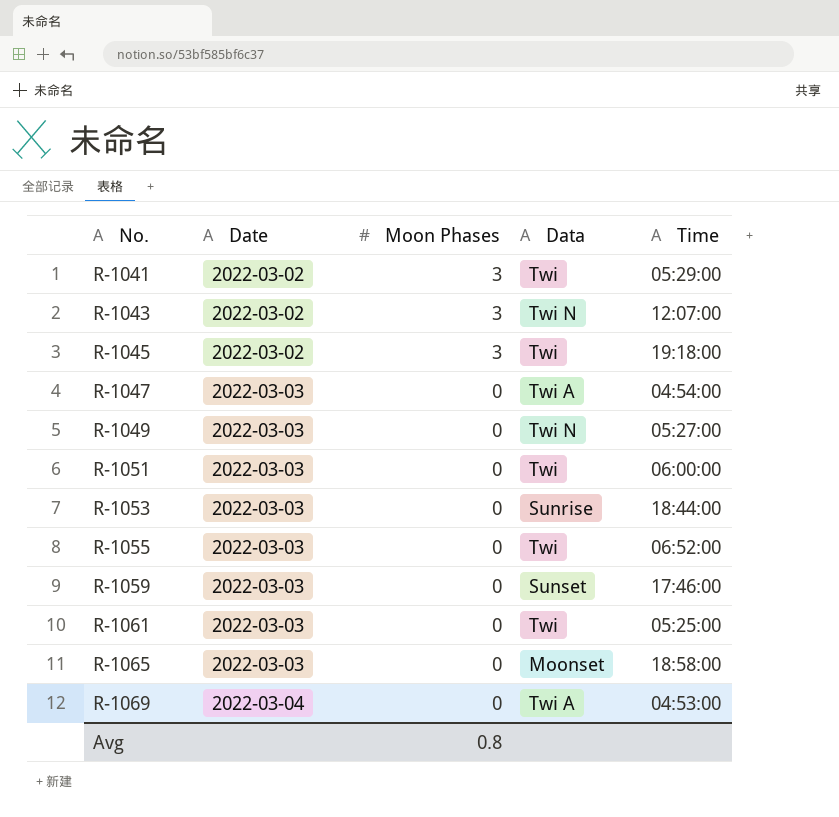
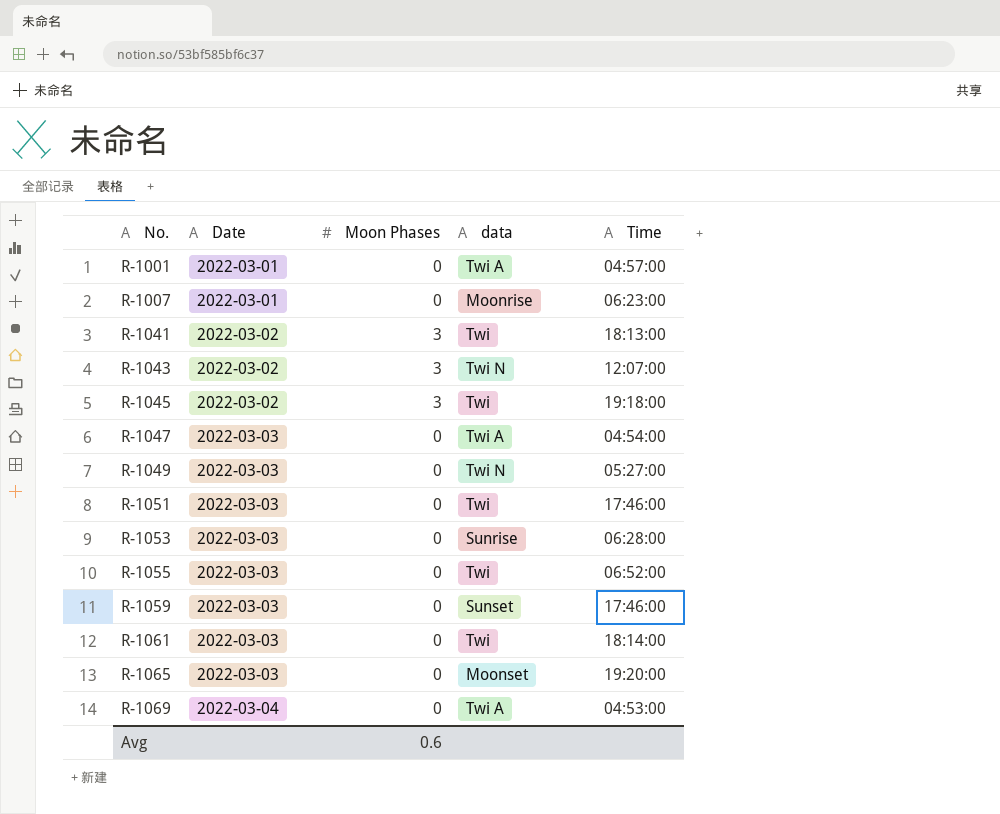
column name: Data -> data
row R-1001: none -> 2022-03-01 | 0 | Twi A | 04:57:00
row R-1007: none -> 2022-03-01 | 0 | Moonrise | 06:23:00
R-1041 | Time: 05:29:00 -> 18:13:00
R-1051 | Time: 06:00:00 -> 17:46:00
R-1053 | Time: 18:44:00 -> 06:28:00
R-1061 | Time: 05:25:00 -> 18:14:00
R-1065 | Time: 18:58:00 -> 19:20:00
Avg | Moon Phases: 0.8 -> 0.6

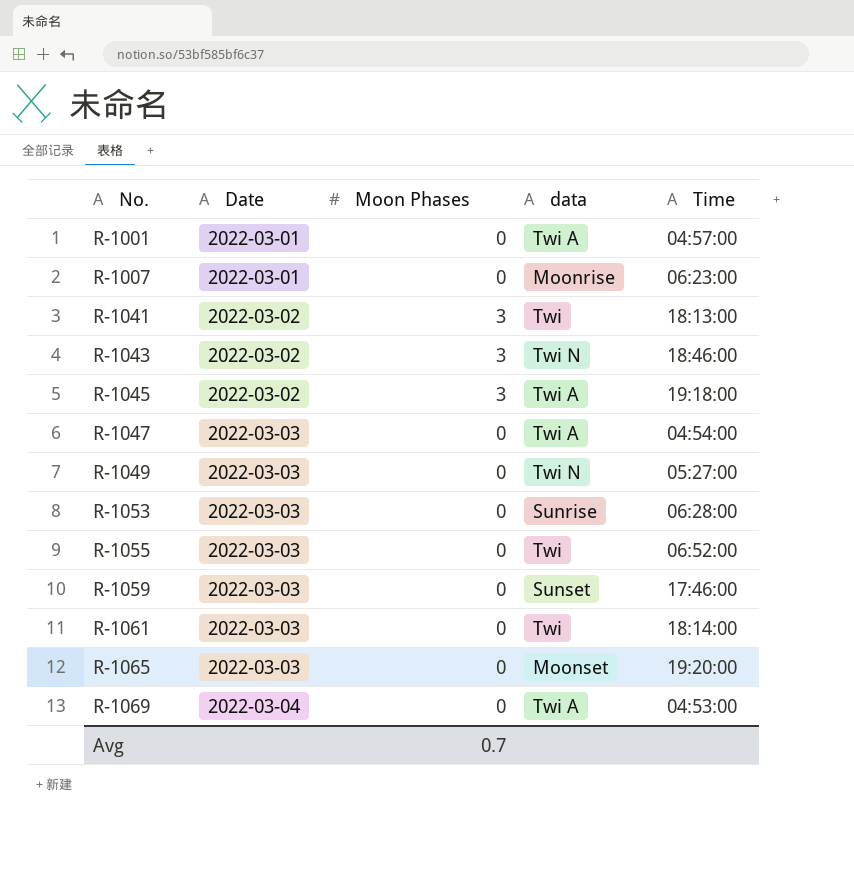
row R-1051: 2022-03-03 | 0 | Twi | 17:46:00 -> none
R-1043 | Time: 12:07:00 -> 18:46:00
R-1045 | data: Twi -> Twi A
Avg | Moon Phases: 0.6 -> 0.7

